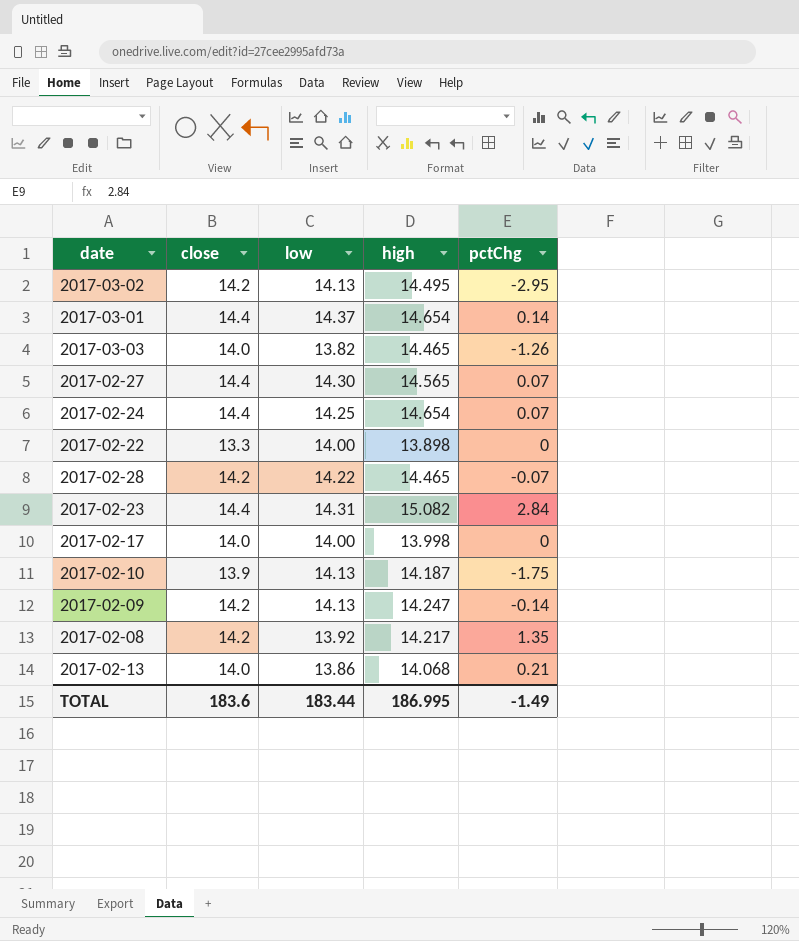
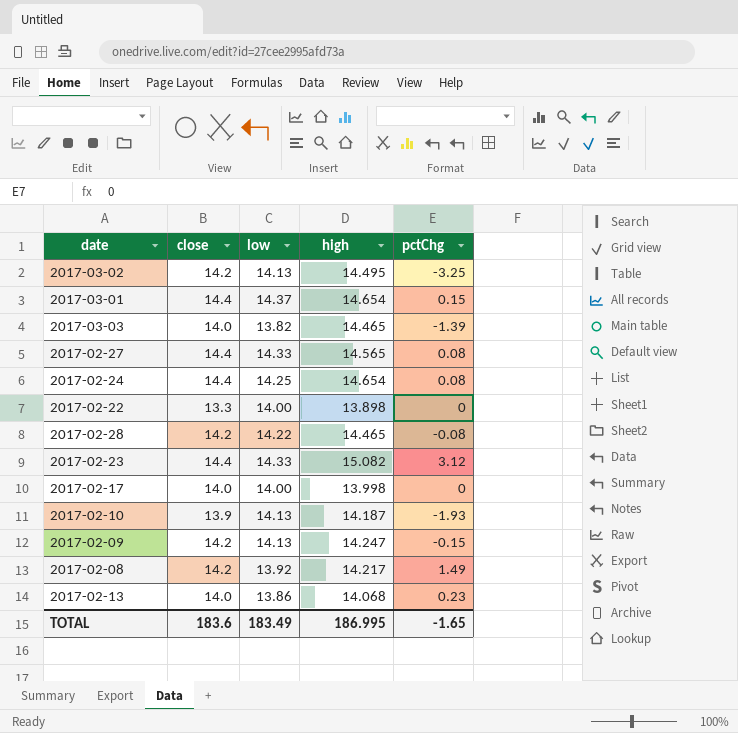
2017-03-02 | pctChg: -2.95 -> -3.25
2017-03-01 | pctChg: 0.14 -> 0.15
2017-03-03 | pctChg: -1.26 -> -1.39
2017-02-27 | low: 14.30 -> 14.33
2017-02-27 | pctChg: 0.07 -> 0.08
2017-02-24 | pctChg: 0.07 -> 0.08
2017-02-28 | pctChg: -0.07 -> -0.08
2017-02-23 | low: 14.31 -> 14.33
2017-02-23 | pctChg: 2.84 -> 3.12
2017-02-10 | pctChg: -1.75 -> -1.93
2017-02-09 | pctChg: -0.14 -> -0.15
2017-02-08 | pctChg: 1.35 -> 1.49
2017-02-13 | pctChg: 0.21 -> 0.23
TOTAL | low: 183.44 -> 183.49
TOTAL | pctChg: -1.49 -> -1.65

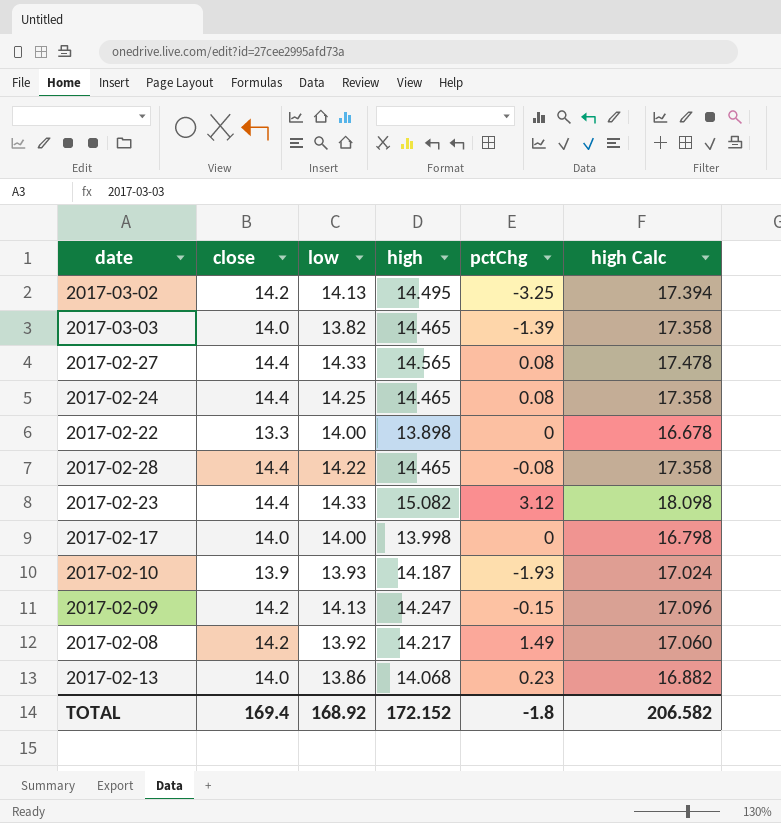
column high Calc | formula: none -> [high] * 1.2
row 2017-03-01: 14.4 | 14.37 | 14.654 | 0.15 -> none
2017-02-24 | high: 14.654 -> 14.465
2017-02-28 | close: 14.2 -> 14.4
2017-02-10 | low: 14.13 -> 13.93
TOTAL | close: 183.6 -> 169.4
TOTAL | low: 183.49 -> 168.92
TOTAL | high: 186.995 -> 172.152
TOTAL | pctChg: -1.65 -> -1.8

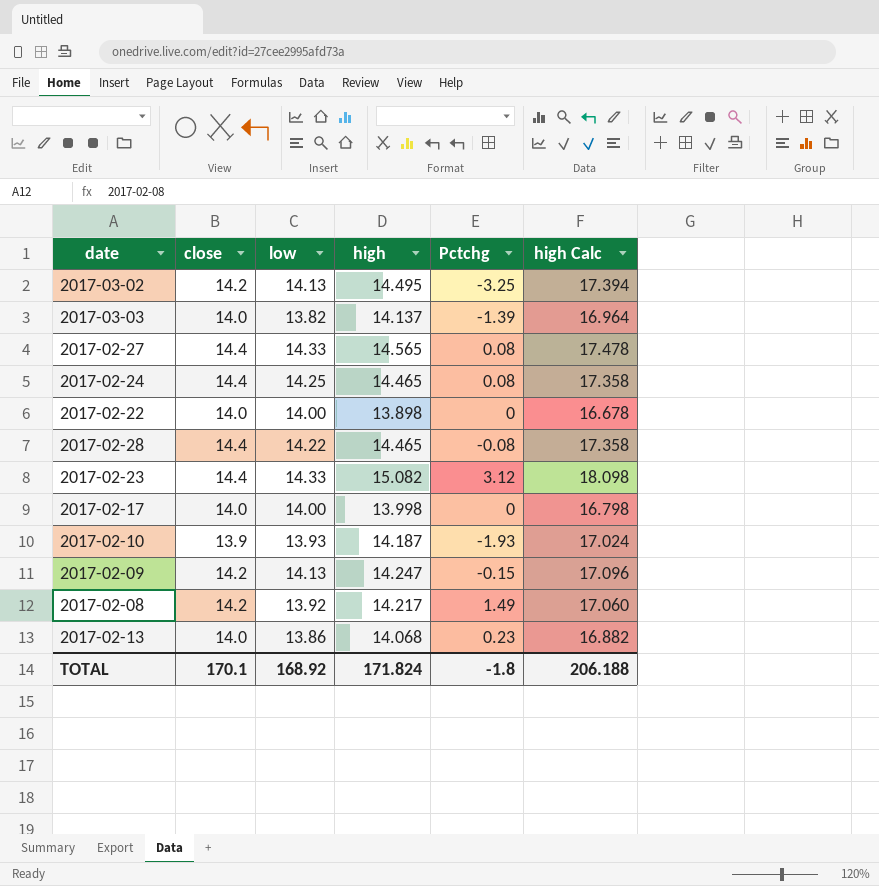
column name: pctChg -> Pctchg
2017-03-03 | high: 14.465 -> 14.137
2017-03-03 | high Calc: 17.358 -> 16.964
2017-02-22 | close: 13.3 -> 14.0
TOTAL | close: 169.4 -> 170.1
TOTAL | high: 172.152 -> 171.824
TOTAL | high Calc: 206.582 -> 206.188

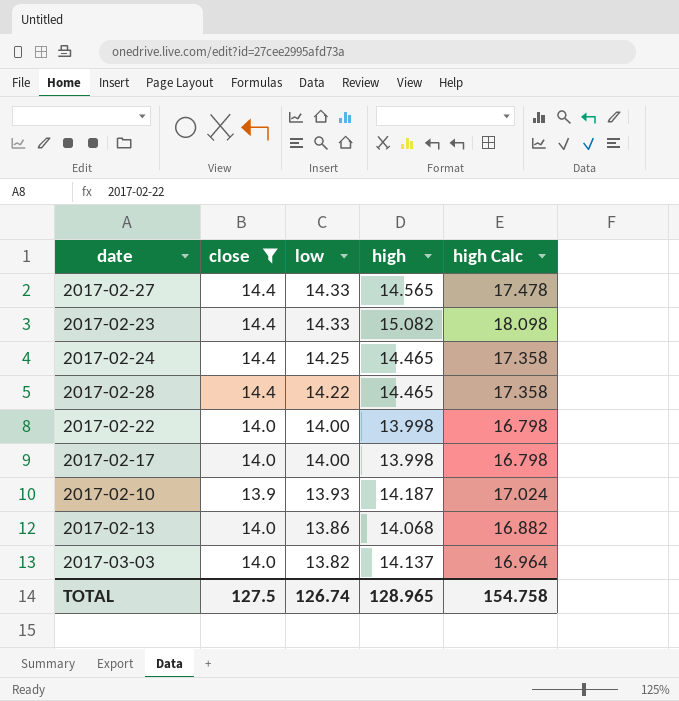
filter: none -> close != 14.2
row order: none -> low descending
column Pctchg | position: 5 -> none
2017-02-22 | high: 13.898 -> 13.998
2017-02-22 | high Calc: 16.678 -> 16.798
TOTAL | close: 170.1 -> 127.5
TOTAL | low: 168.92 -> 126.74
TOTAL | high: 171.824 -> 128.965
TOTAL | high Calc: 206.188 -> 154.758

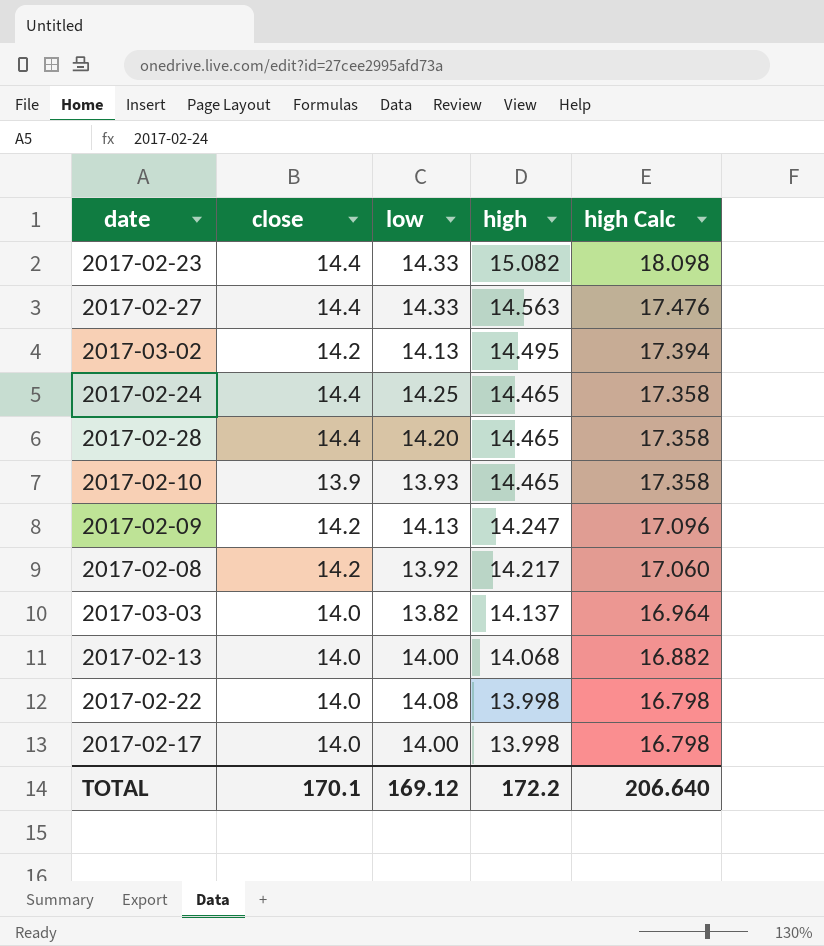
filter: close != 14.2 -> none
row order: low descending -> high descending
2017-02-27 | high: 14.565 -> 14.563
2017-02-27 | high Calc: 17.478 -> 17.476
2017-02-28 | low: 14.22 -> 14.20
2017-02-10 | high: 14.187 -> 14.465
2017-02-10 | high Calc: 17.024 -> 17.358
2017-02-13 | low: 13.86 -> 14.00
2017-02-22 | low: 14.00 -> 14.08
TOTAL | close: 127.5 -> 170.1
TOTAL | low: 126.74 -> 169.12
TOTAL | high: 128.965 -> 172.2
TOTAL | high Calc: 154.758 -> 206.640

